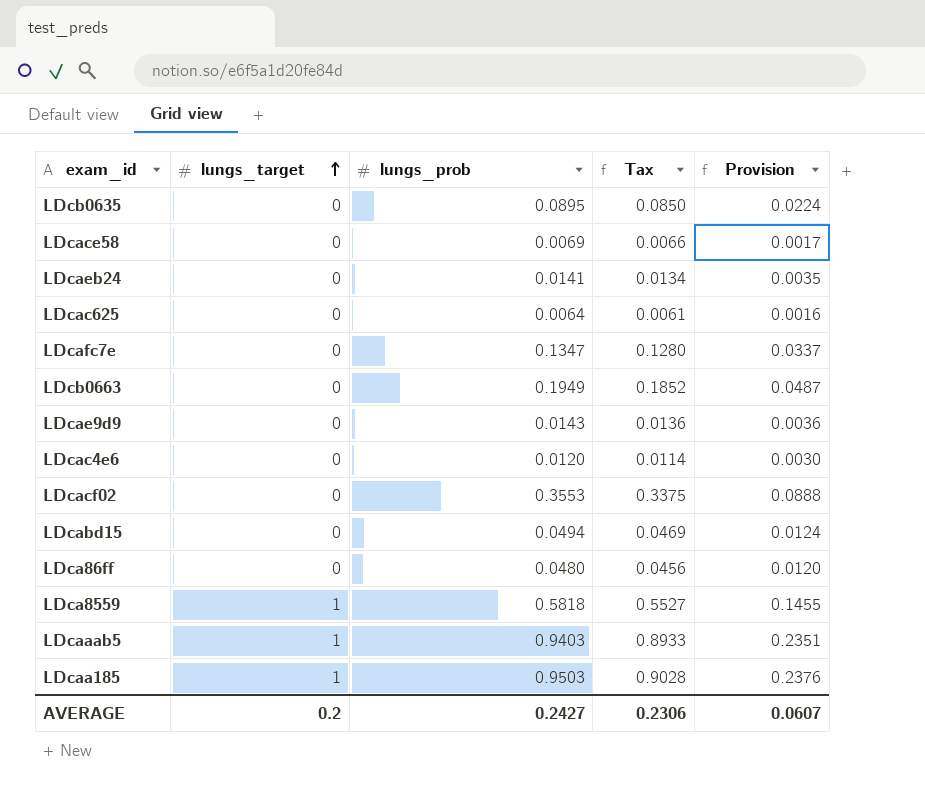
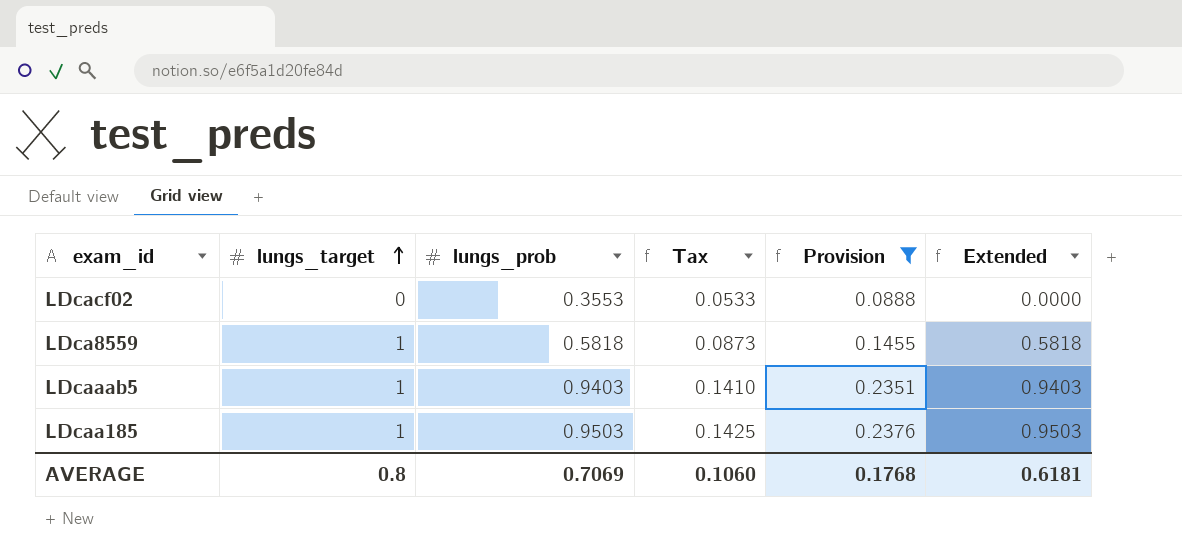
filter: none -> Provision >= 0.0888
column Tax | formula: [lungs_prob] * 0.95 -> [lungs_prob] * 0.15
column Extended | formula: none -> [lungs_target] * [lungs_prob]
AVERAGE | lungs_target: 0.2 -> 0.8
AVERAGE | lungs_prob: 0.2427 -> 0.7069
AVERAGE | Tax: 0.2306 -> 0.1060
AVERAGE | Provision: 0.0607 -> 0.1768

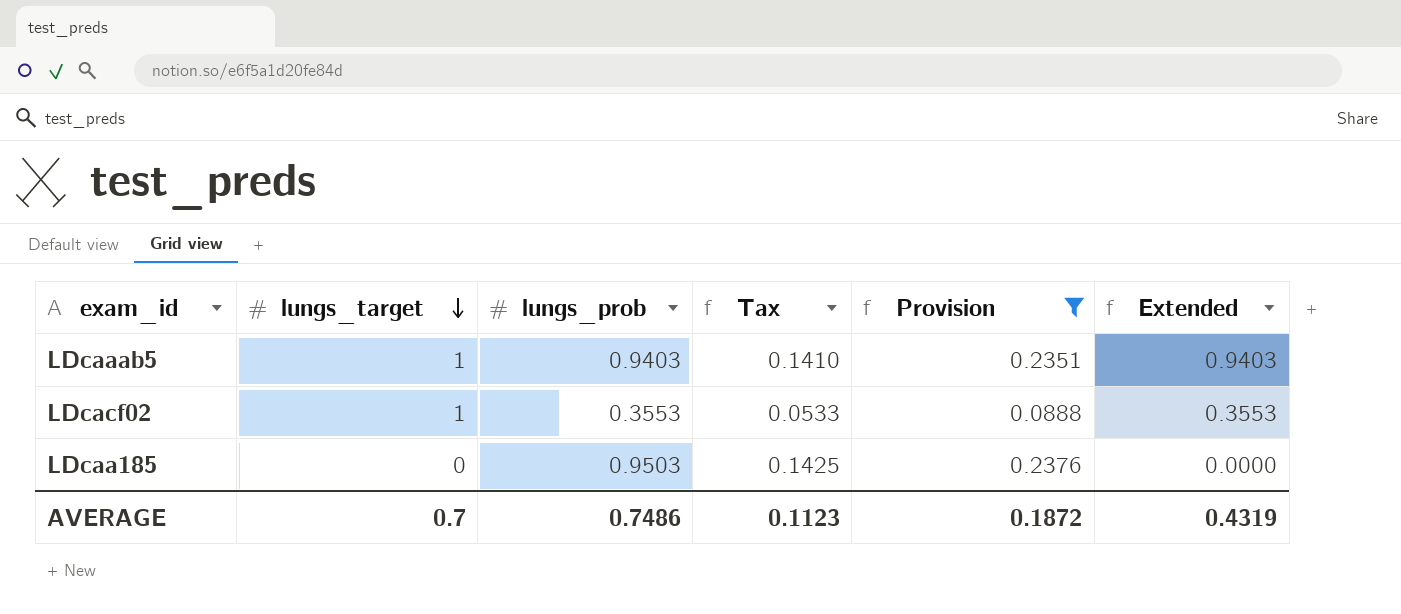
row order: lungs_target ascending -> lungs_target descending
row LDca8559: 1 | 0.5818 | 0.0873 | 0.1455 | 0.5818 -> none
LDcacf02 | lungs_target: 0 -> 1
LDcacf02 | Extended: 0.0000 -> 0.3553
LDcaa185 | lungs_target: 1 -> 0
LDcaa185 | Extended: 0.9503 -> 0.0000
AVERAGE | lungs_target: 0.8 -> 0.7
AVERAGE | lungs_prob: 0.7069 -> 0.7486
AVERAGE | Tax: 0.1060 -> 0.1123
AVERAGE | Provision: 0.1768 -> 0.1872
AVERAGE | Extended: 0.6181 -> 0.4319

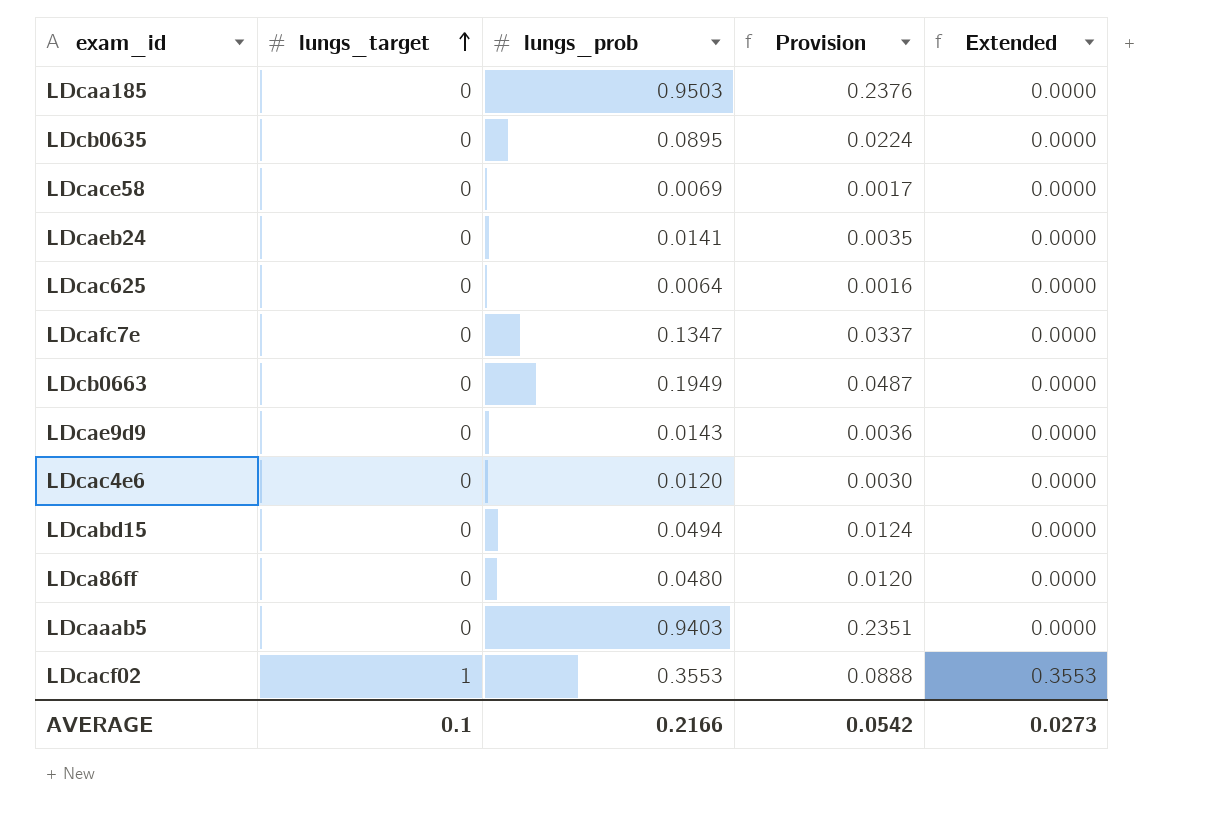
filter: Provision >= 0.0888 -> none
row order: lungs_target descending -> lungs_target ascending
column Tax | formula: [lungs_prob] * 0.15 -> none
LDcaaab5 | lungs_target: 1 -> 0
LDcaaab5 | Extended: 0.9403 -> 0.0000
AVERAGE | lungs_target: 0.7 -> 0.1
AVERAGE | lungs_prob: 0.7486 -> 0.2166
AVERAGE | Provision: 0.1872 -> 0.0542
AVERAGE | Extended: 0.4319 -> 0.0273

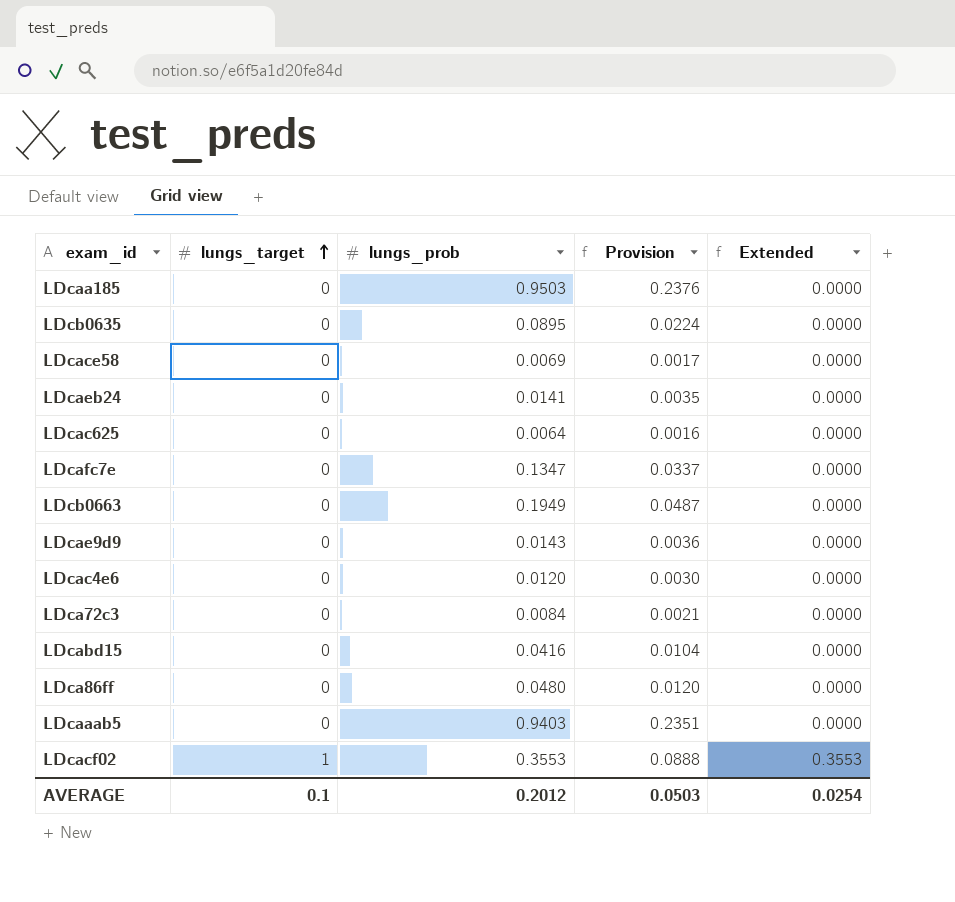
row LDca72c3: none -> 0 | 0.0084 | 0.0021 | 0.0000
LDcabd15 | lungs_prob: 0.0494 -> 0.0416
LDcabd15 | Provision: 0.0124 -> 0.0104
AVERAGE | lungs_prob: 0.2166 -> 0.2012
AVERAGE | Provision: 0.0542 -> 0.0503
AVERAGE | Extended: 0.0273 -> 0.0254

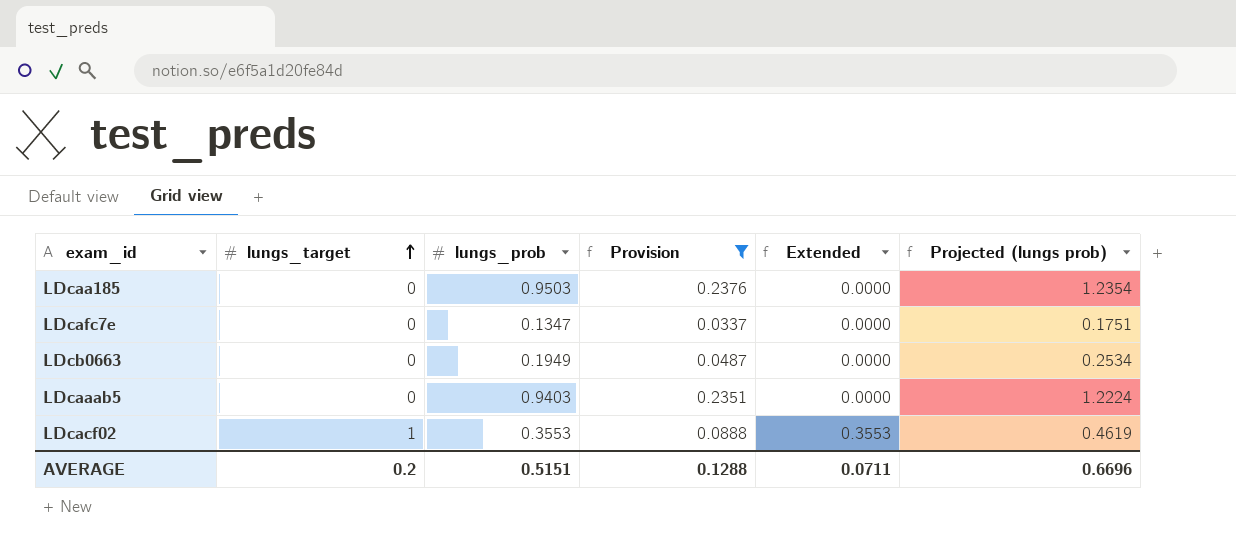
filter: none -> Provision >= 0.0337
column Projected (lungs prob) | formula: none -> [lungs_prob] * 1.3
AVERAGE | lungs_target: 0.1 -> 0.2
AVERAGE | lungs_prob: 0.2012 -> 0.5151
AVERAGE | Provision: 0.0503 -> 0.1288
AVERAGE | Extended: 0.0254 -> 0.0711

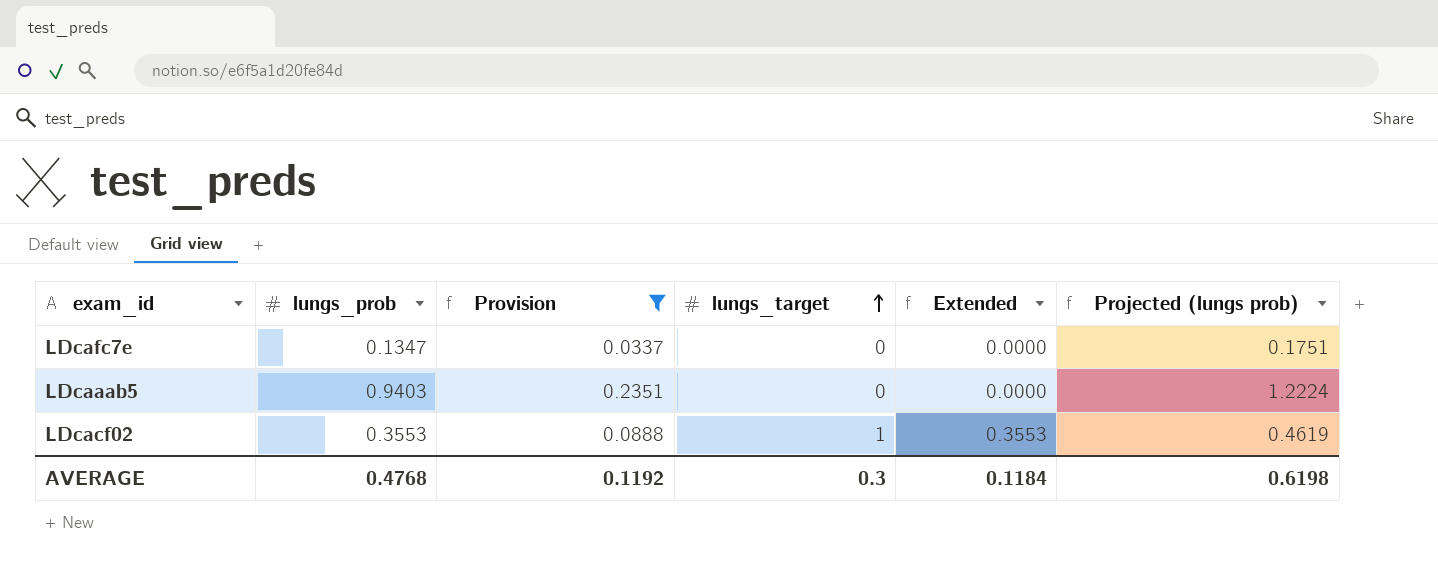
column lungs_target | position: 2 -> 4
row LDcaa185: 0 | 0.9503 | 0.2376 | 0.0000 | 1.2354 -> none
row LDcb0663: 0 | 0.1949 | 0.0487 | 0.0000 | 0.2534 -> none
AVERAGE | lungs_prob: 0.5151 -> 0.4768
AVERAGE | Provision: 0.1288 -> 0.1192
AVERAGE | lungs_target: 0.2 -> 0.3
AVERAGE | Extended: 0.0711 -> 0.1184
AVERAGE | Projected (lungs prob): 0.6696 -> 0.6198

